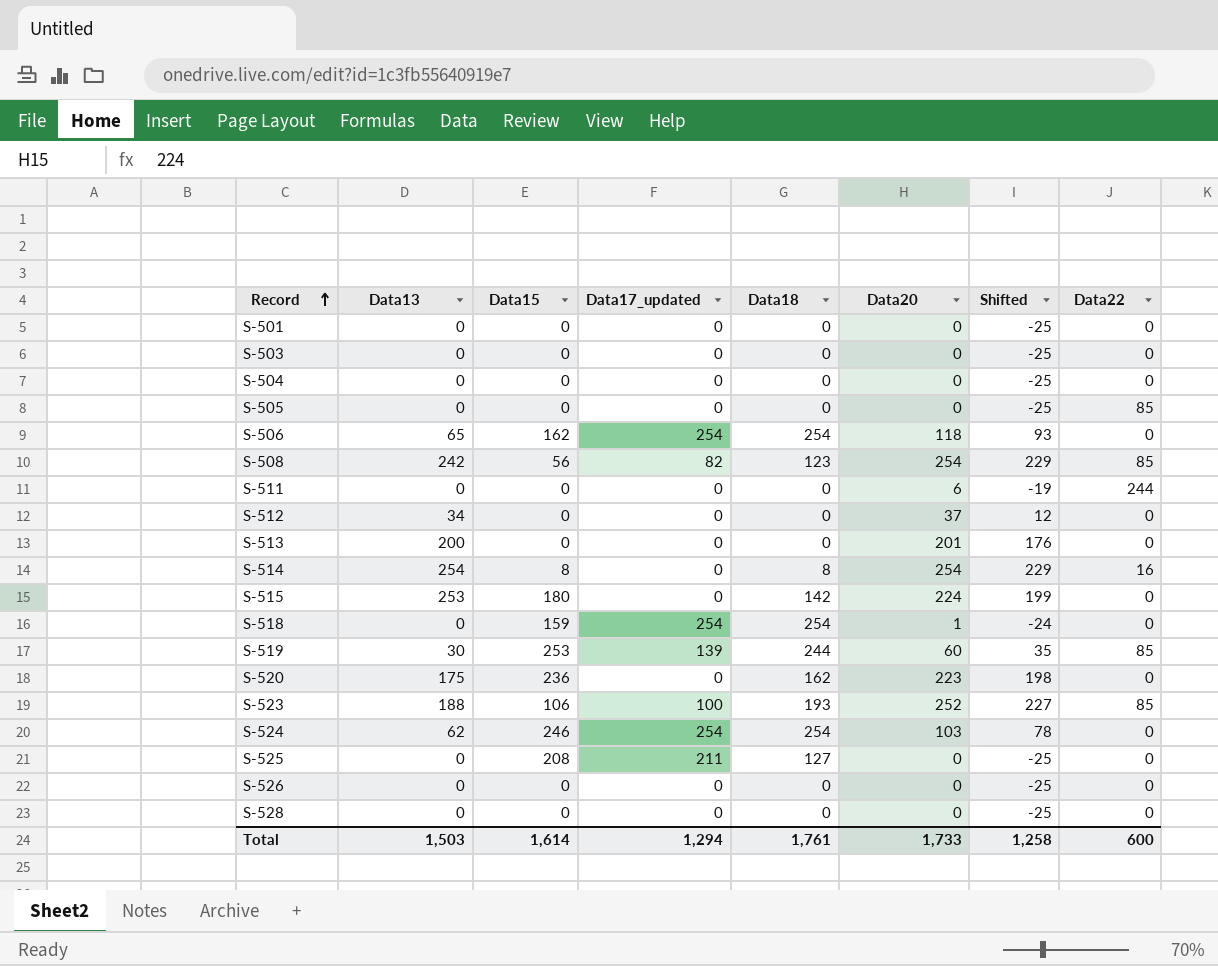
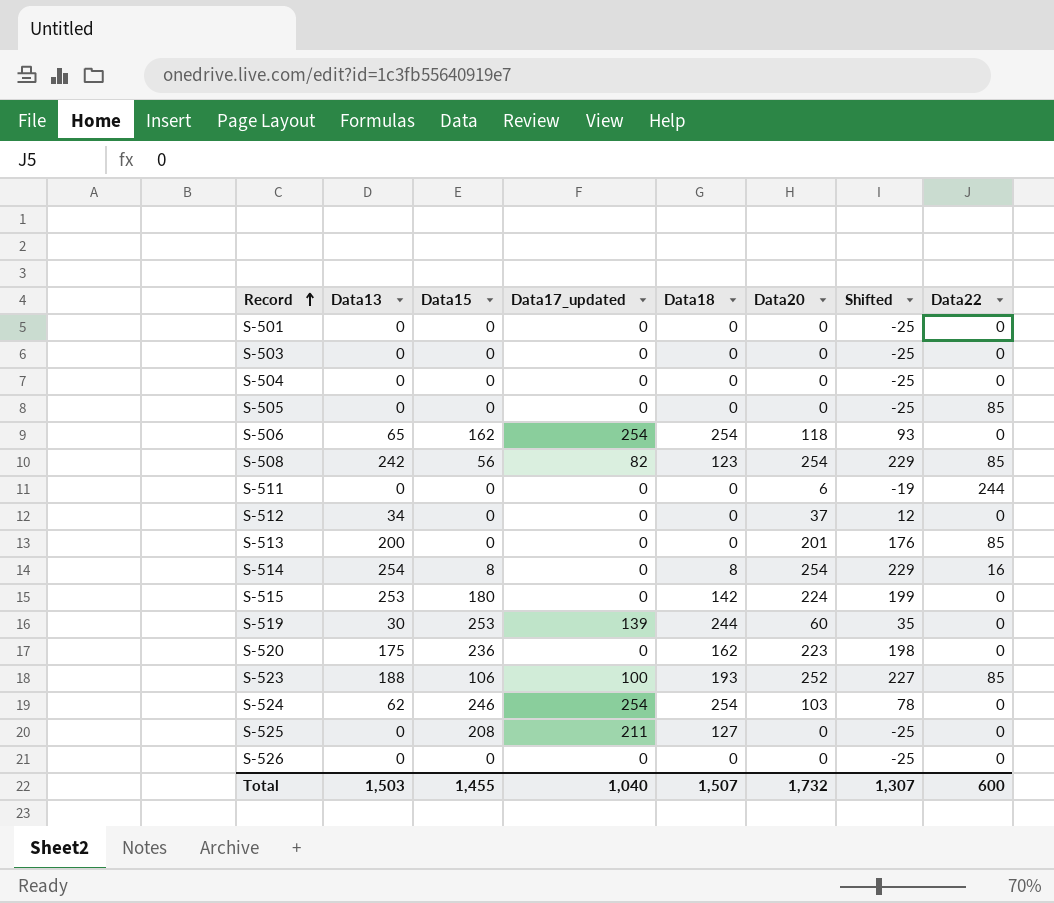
row S-518: 0 | 159 | 254 | 254 | 1 | -24 | 0 -> none
row S-528: 0 | 0 | 0 | 0 | 0 | -25 | 0 -> none
S-513 | Data22: 0 -> 85
S-519 | Data22: 85 -> 0
Total | Data15: 1,614 -> 1,455
Total | Data17_updated: 1,294 -> 1,040
Total | Data18: 1,761 -> 1,507
Total | Data20: 1,733 -> 1,732
Total | Shifted: 1,258 -> 1,307

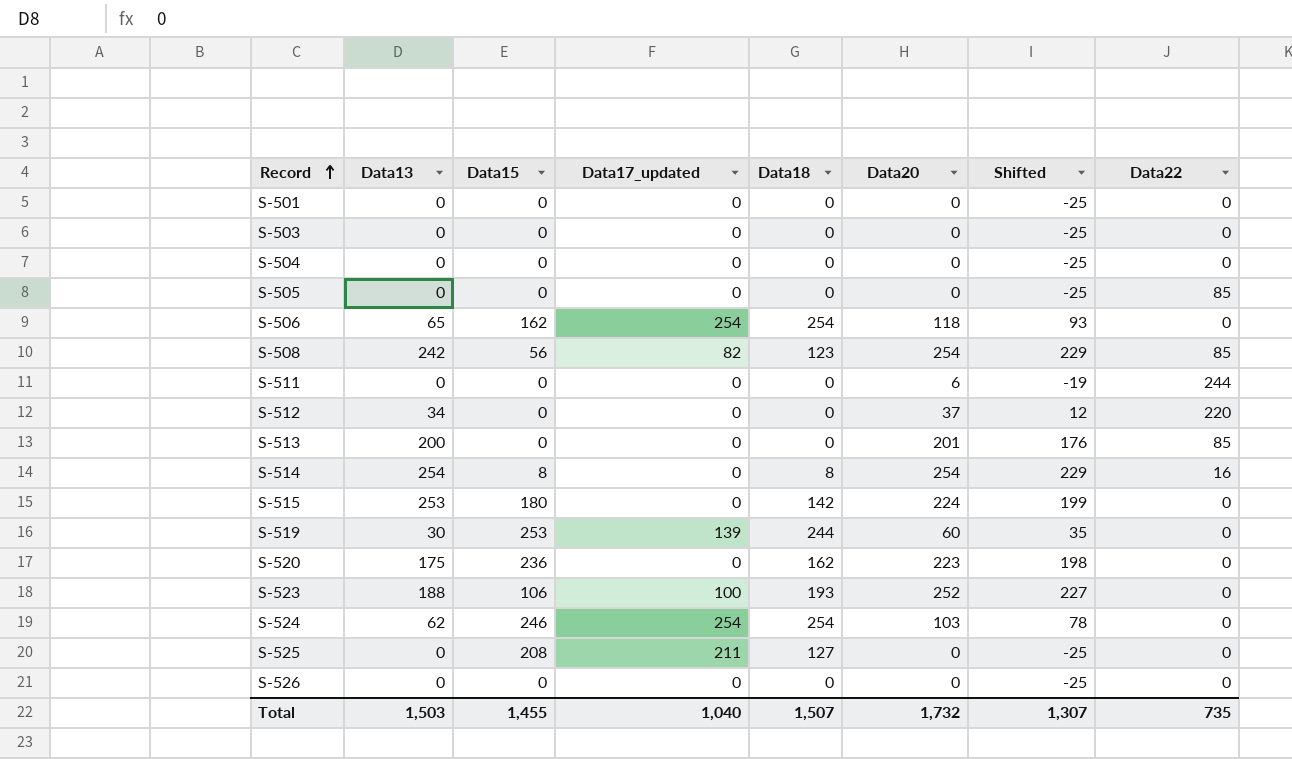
S-512 | Data22: 0 -> 220
S-523 | Data22: 85 -> 0
Total | Data22: 600 -> 735

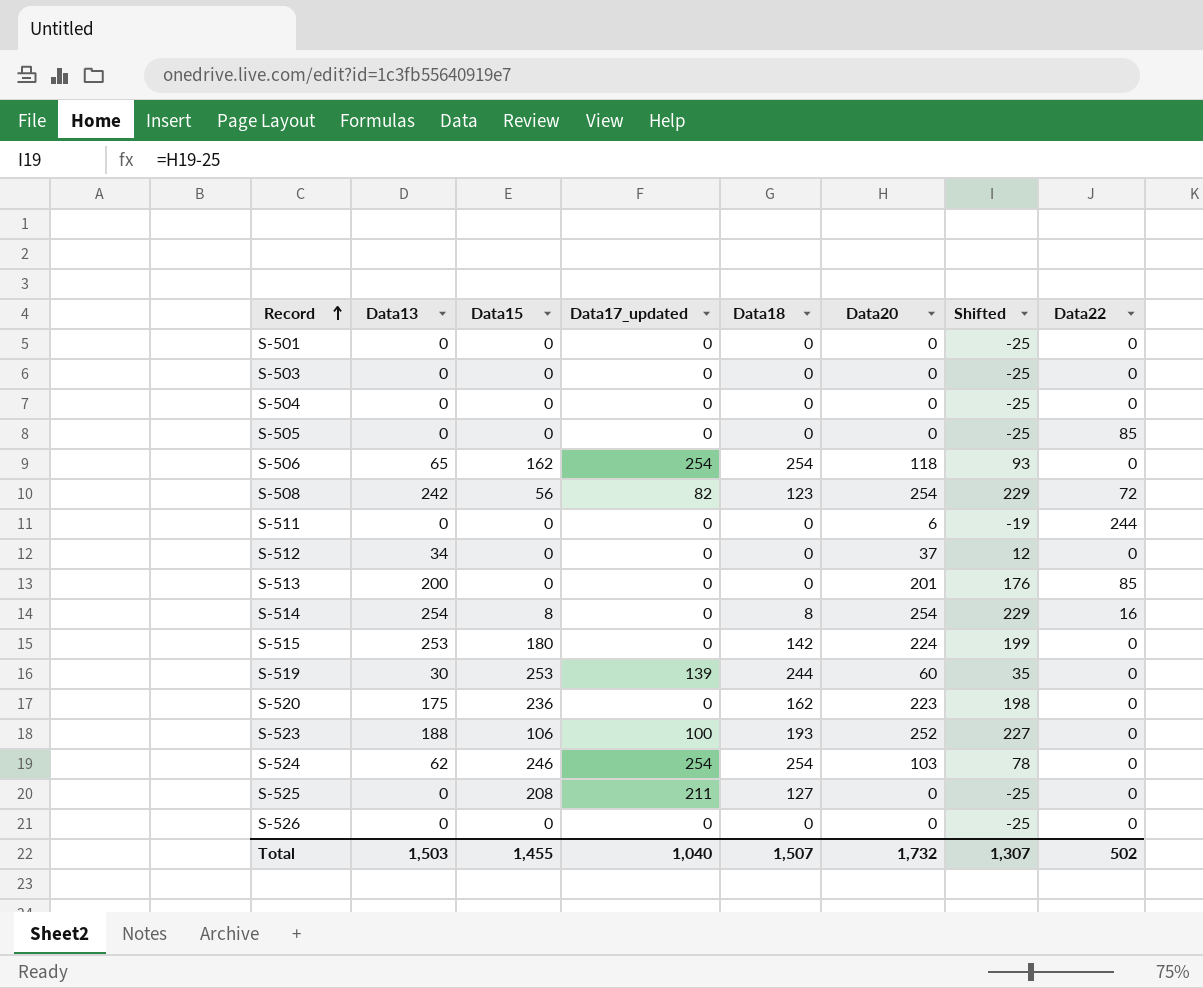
S-508 | Data22: 85 -> 72
S-512 | Data22: 220 -> 0
Total | Data22: 735 -> 502

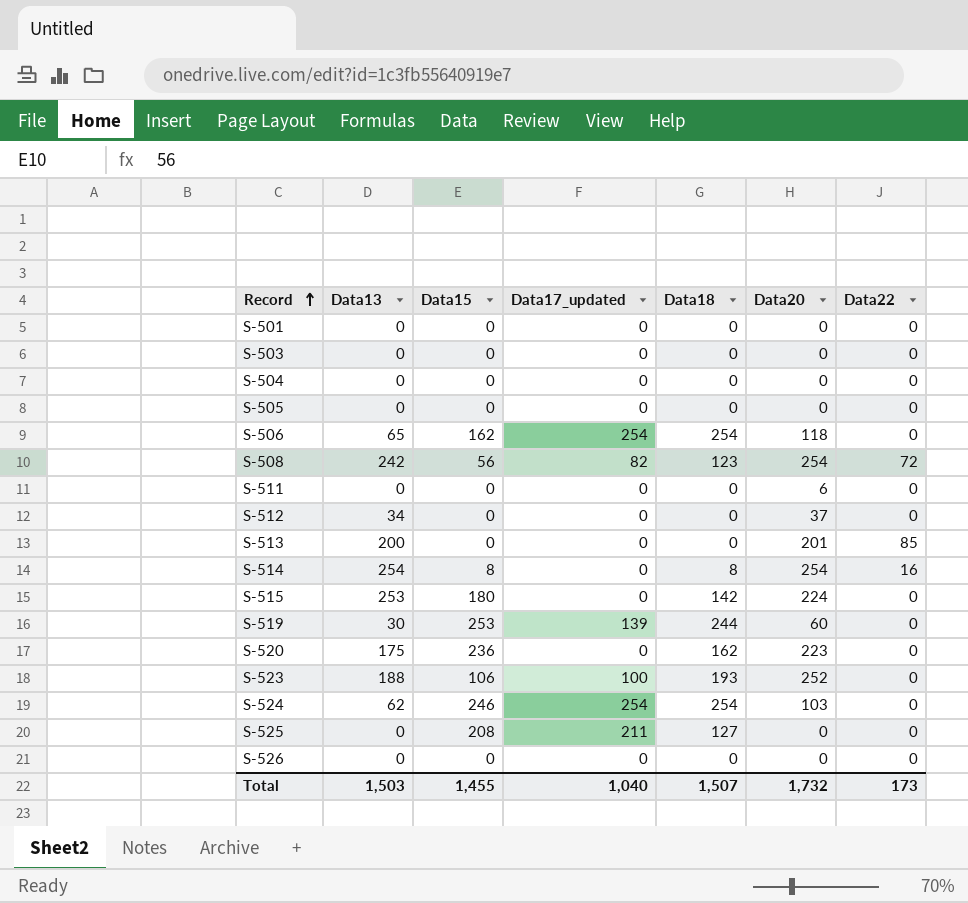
column Shifted | formula: [Data20] - 25 -> none
S-505 | Data22: 85 -> 0
S-511 | Data22: 244 -> 0
Total | Data22: 502 -> 173

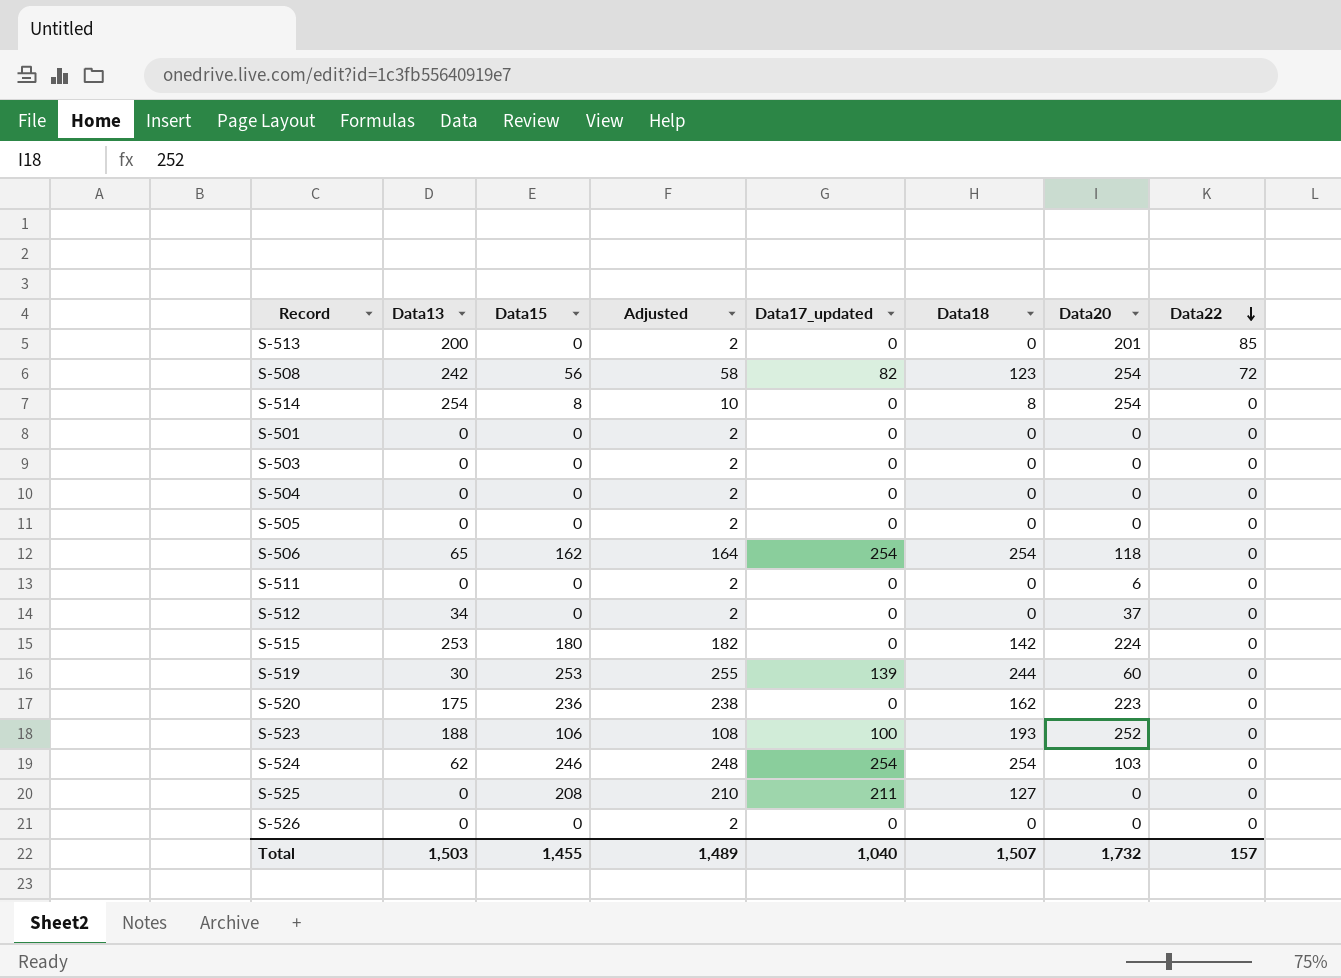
row order: Record ascending -> Data22 descending
column Adjusted | formula: none -> [Data15] + 2
S-514 | Data22: 16 -> 0
Total | Data22: 173 -> 157

